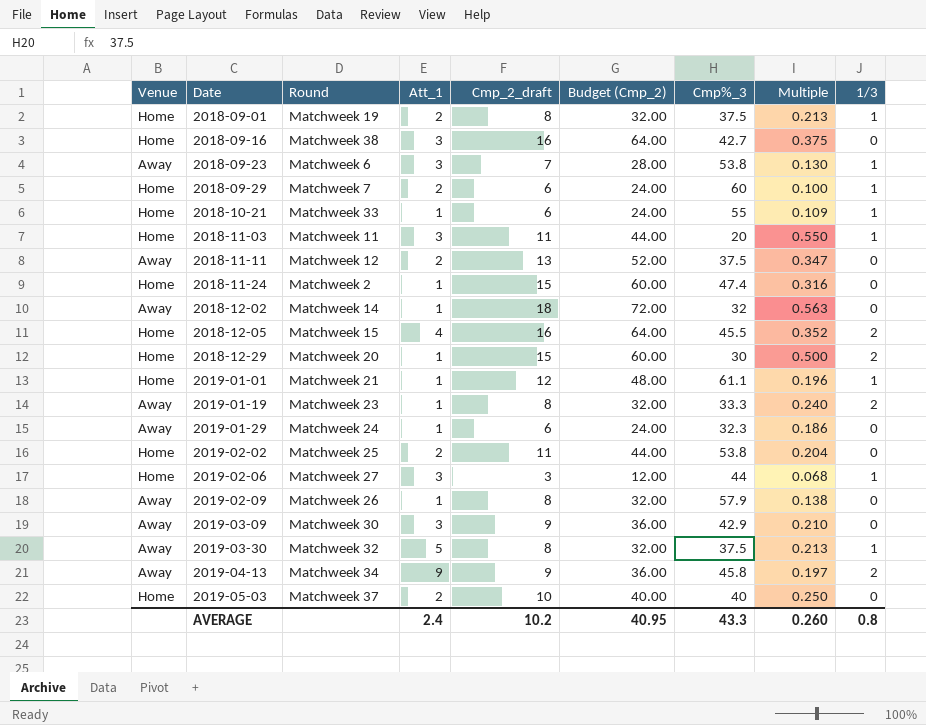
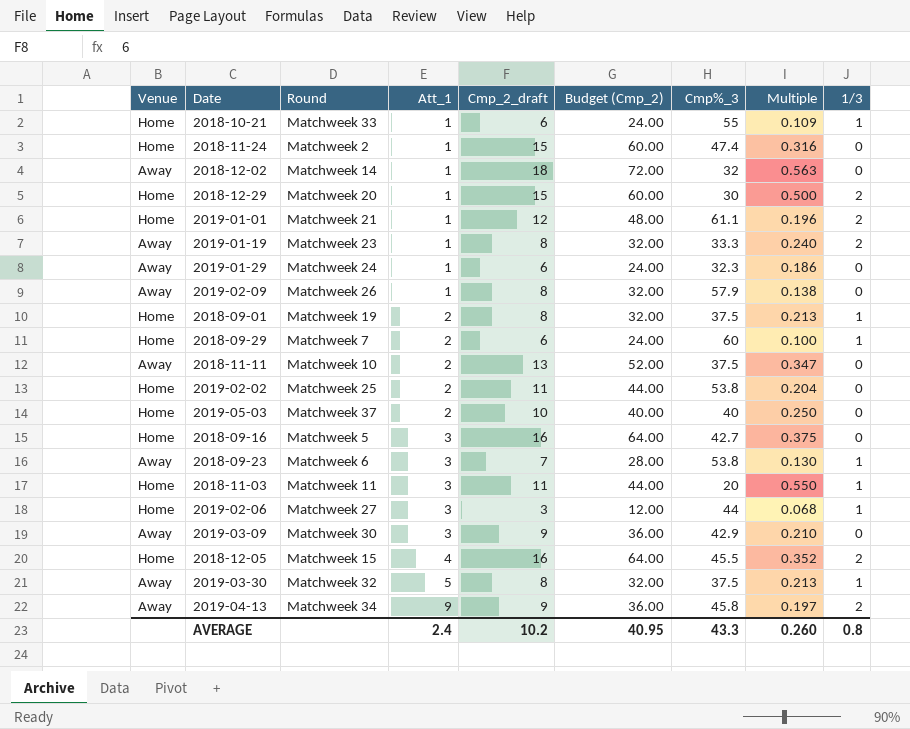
row order: Date ascending -> Att_1 ascending
2019-01-01 | 1/3: 1 -> 2
2018-11-11 | Round: Matchweek 12 -> Matchweek 10
2018-09-16 | Round: Matchweek 38 -> Matchweek 5

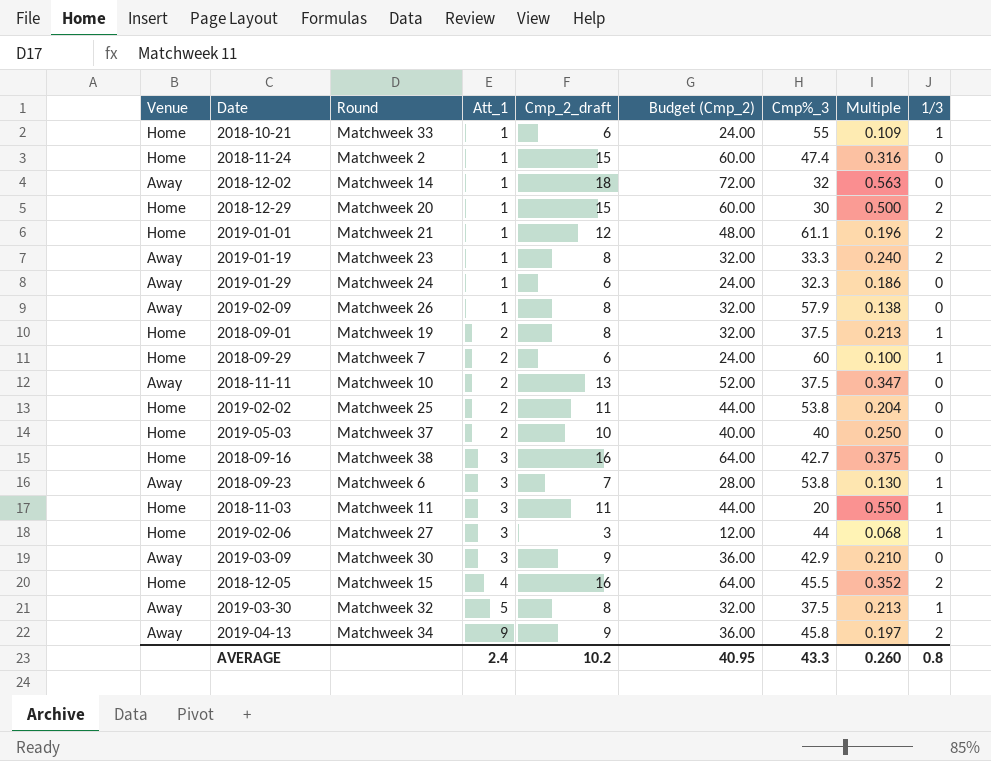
2018-09-16 | Round: Matchweek 5 -> Matchweek 38

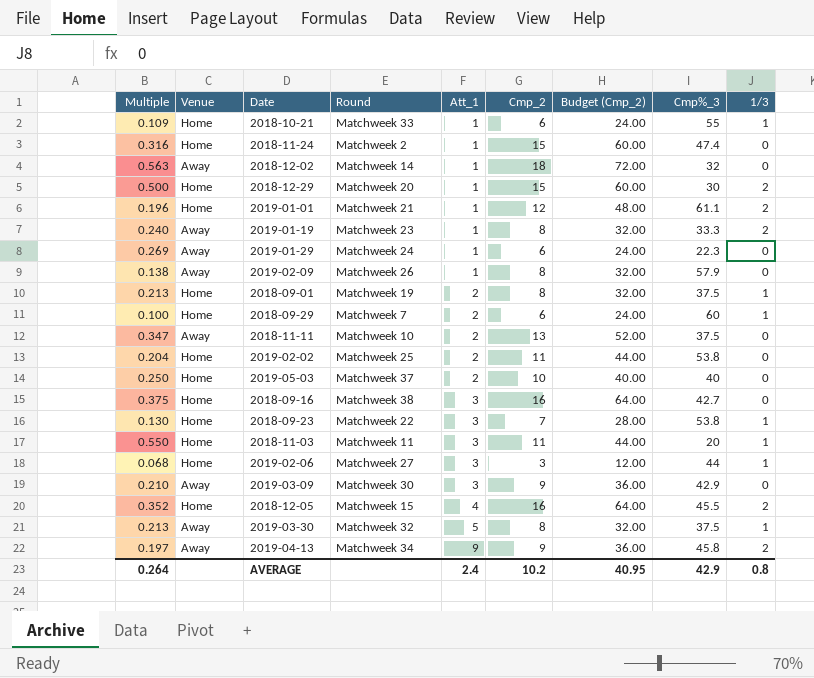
column Multiple | position: 8 -> 1
column name: Cmp_2_draft -> Cmp_2
2019-01-29 | Multiple: 0.186 -> 0.269
2019-01-29 | Cmp%_3: 32.3 -> 22.3
2018-09-23 | Venue: Away -> Home
2018-09-23 | Round: Matchweek 6 -> Matchweek 22
AVERAGE | Multiple: 0.260 -> 0.264
AVERAGE | Cmp%_3: 43.3 -> 42.9

